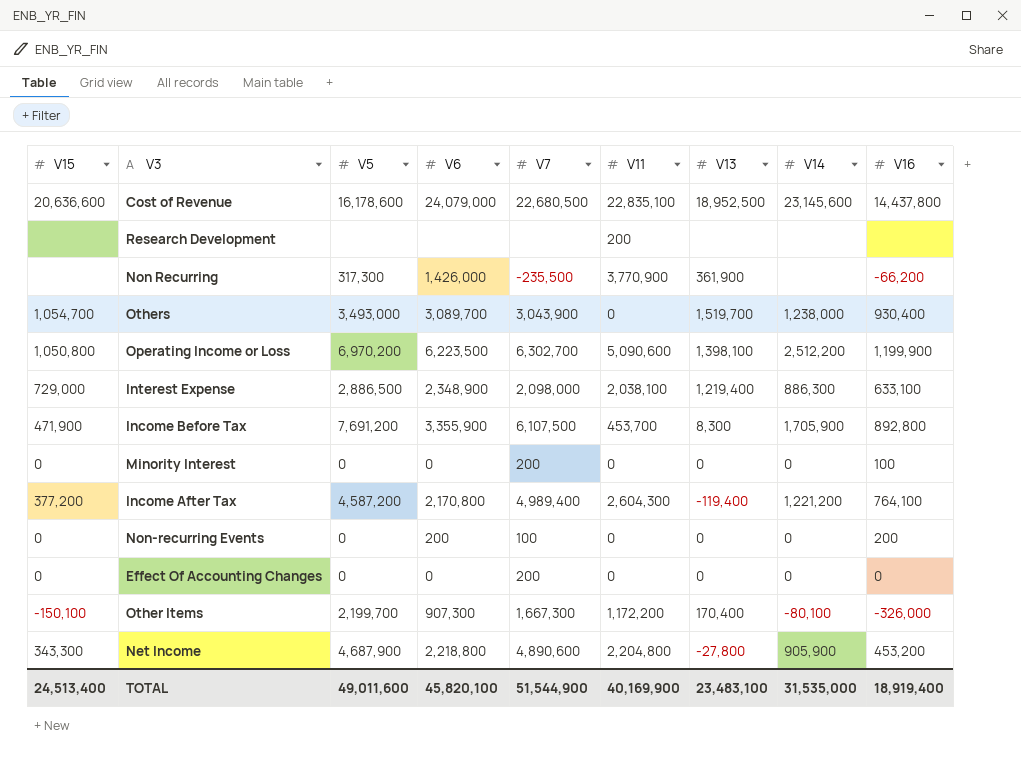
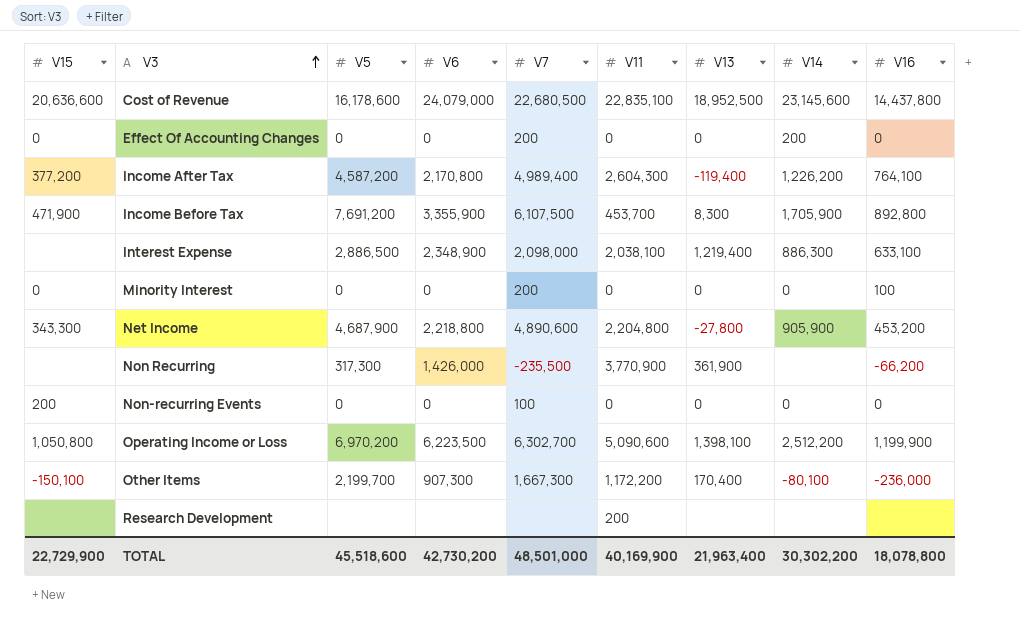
row order: none -> V3 ascending
row Others: 1,054,700 | 3,493,000 | 3,089,700 | 3,043,900 | 0 | 1,519,700 | 1,238,000 | 930,400 -> none
Effect Of Accounting Changes | V14: 0 -> 200
Income After Tax | V14: 1,221,200 -> 1,226,200
Interest Expense | V15: 729,000 -> none
Non-recurring Events | V15: 0 -> 200
Non-recurring Events | V6: 200 -> 0
Non-recurring Events | V16: 200 -> 0
Other Items | V16: -326,000 -> -236,000
TOTAL | V15: 24,513,400 -> 22,729,900
TOTAL | V5: 49,011,600 -> 45,518,600
TOTAL | V6: 45,820,100 -> 42,730,200
TOTAL | V7: 51,544,900 -> 48,501,000
TOTAL | V13: 23,483,100 -> 21,963,400
TOTAL | V14: 31,535,000 -> 30,302,200
TOTAL | V16: 18,919,400 -> 18,078,800

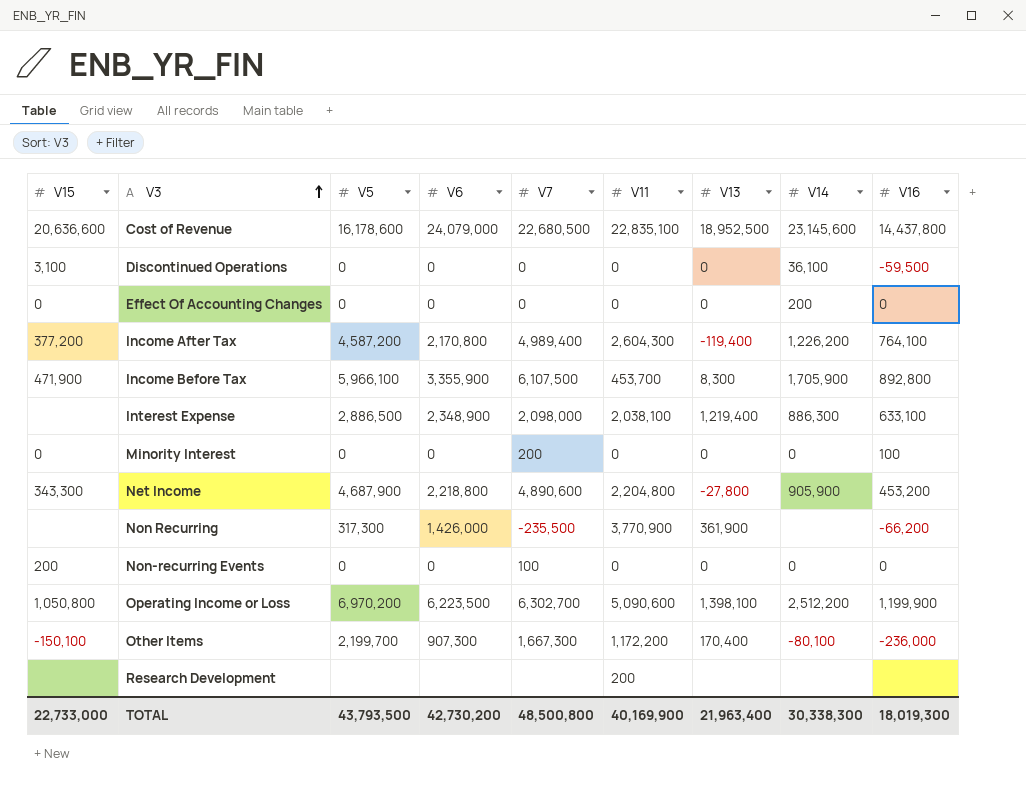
row Discontinued Operations: none -> 3,100 | 0 | 0 | 0 | 0 | 0 | 36,100 | -59,500
Effect Of Accounting Changes | V7: 200 -> 0
Income Before Tax | V5: 7,691,200 -> 5,966,100
TOTAL | V15: 22,729,900 -> 22,733,000
TOTAL | V5: 45,518,600 -> 43,793,500
TOTAL | V7: 48,501,000 -> 48,500,800
TOTAL | V14: 30,302,200 -> 30,338,300
TOTAL | V16: 18,078,800 -> 18,019,300

